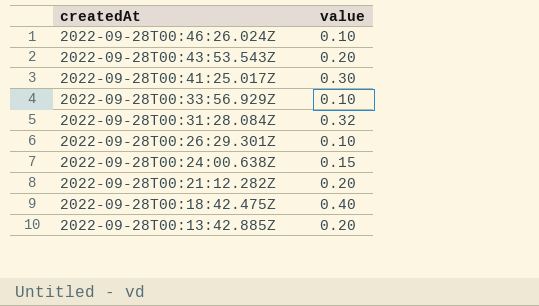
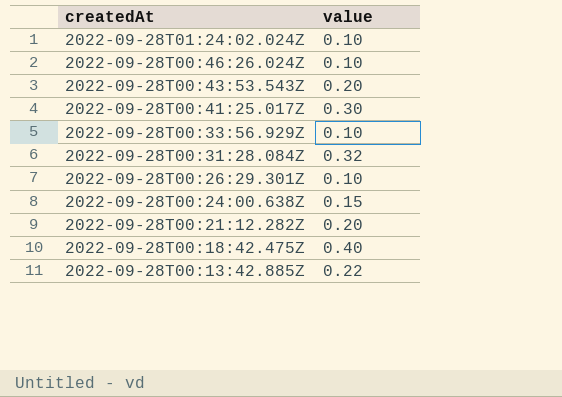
row 2022-09-28T01:24:02.024Z: none -> 0.10
2022-09-28T00:13:42.885Z | value: 0.20 -> 0.22

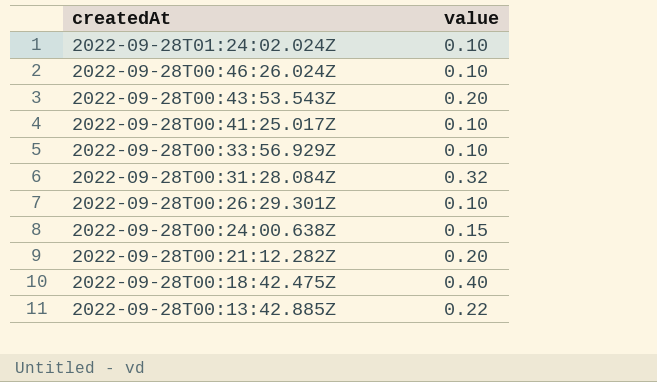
2022-09-28T00:41:25.017Z | value: 0.30 -> 0.10

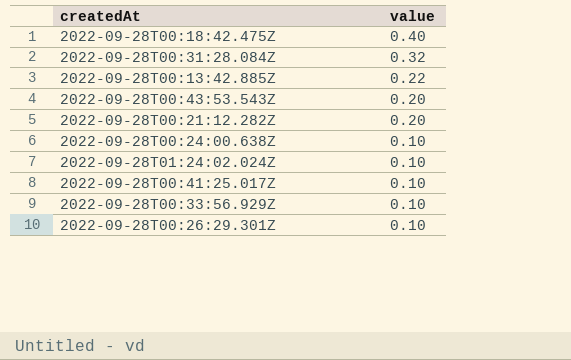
row order: createdAt descending -> value descending
row 2022-09-28T00:46:26.024Z: 0.10 -> none
2022-09-28T00:24:00.638Z | value: 0.15 -> 0.10

